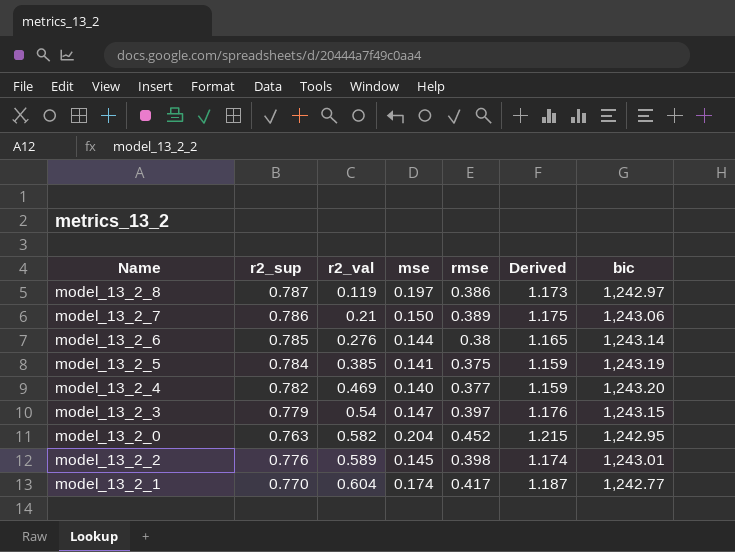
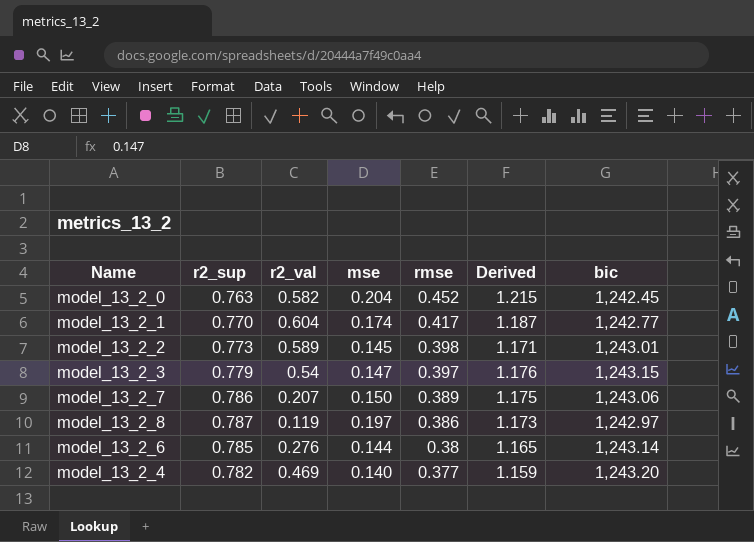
row order: r2_val ascending -> rmse descending
row model_13_2_5: 0.784 | 0.385 | 0.141 | 0.375 | 1.159 | 1,243.19 -> none
model_13_2_0 | bic: 1,242.95 -> 1,242.45
model_13_2_2 | r2_sup: 0.776 -> 0.773
model_13_2_2 | Derived: 1.174 -> 1.171
model_13_2_7 | r2_val: 0.21 -> 0.207

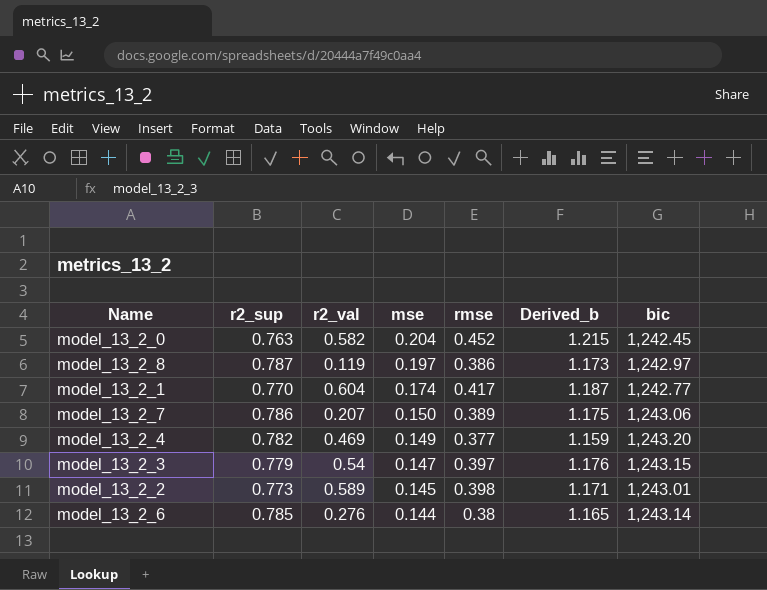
row order: rmse descending -> mse descending
column name: Derived -> Derived_b
model_13_2_4 | mse: 0.140 -> 0.149

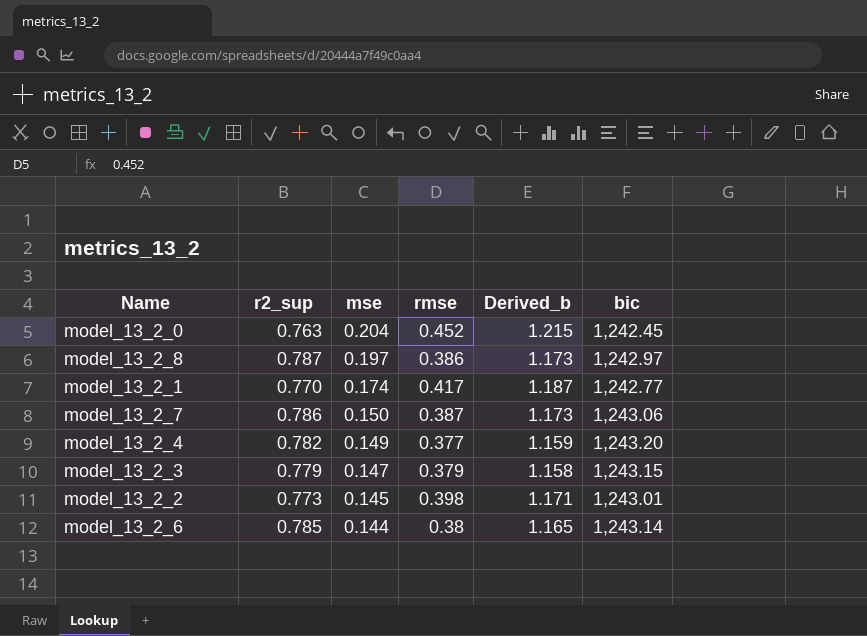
column r2_val | position: 3 -> none
model_13_2_7 | rmse: 0.389 -> 0.387
model_13_2_7 | Derived_b: 1.175 -> 1.173
model_13_2_3 | rmse: 0.397 -> 0.379
model_13_2_3 | Derived_b: 1.176 -> 1.158

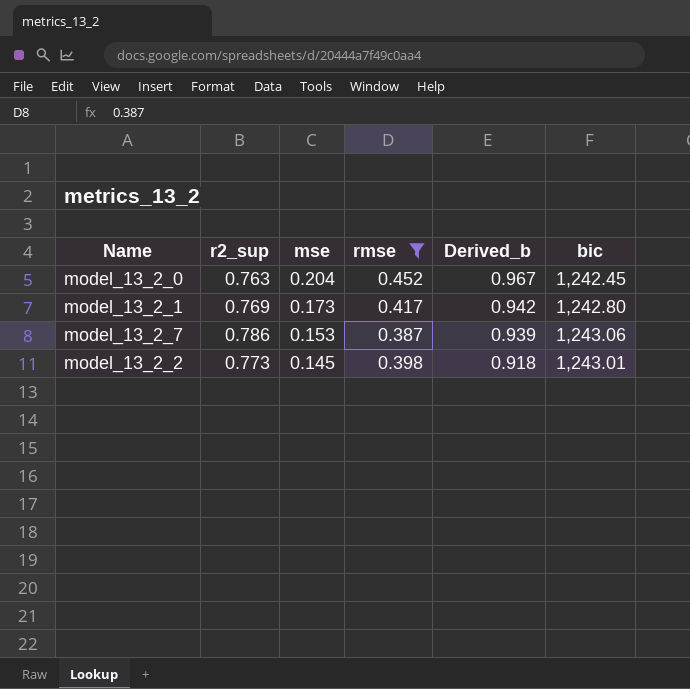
filter: none -> rmse >= 0.387
column Derived_b | formula: [r2_sup] + [rmse] -> [r2_sup] + [mse]
model_13_2_1 | r2_sup: 0.770 -> 0.769
model_13_2_1 | mse: 0.174 -> 0.173
model_13_2_1 | bic: 1,242.77 -> 1,242.80
model_13_2_7 | mse: 0.150 -> 0.153

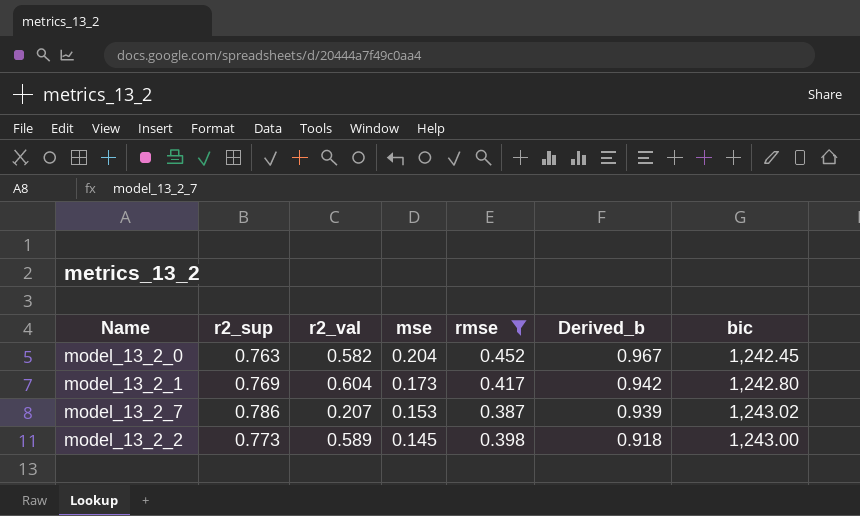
column r2_val | position: none -> 3
model_13_2_7 | bic: 1,243.06 -> 1,243.02
model_13_2_2 | bic: 1,243.01 -> 1,243.00

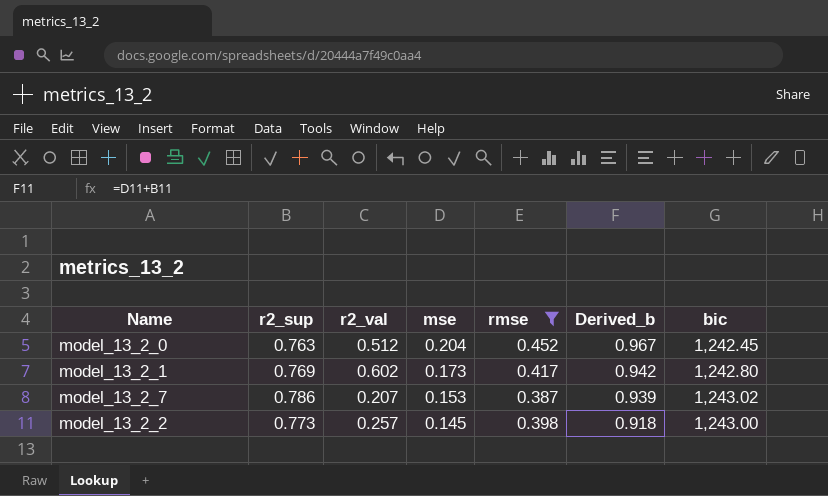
model_13_2_0 | r2_val: 0.582 -> 0.512
model_13_2_1 | r2_val: 0.604 -> 0.602
model_13_2_2 | r2_val: 0.589 -> 0.257

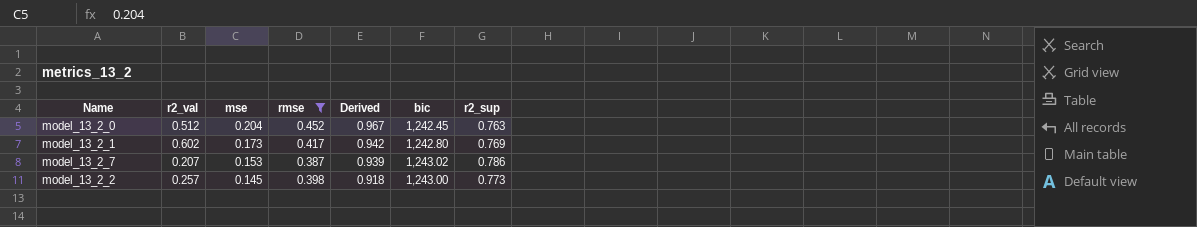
column name: Derived_b -> Derived
column r2_sup | position: 2 -> 7

